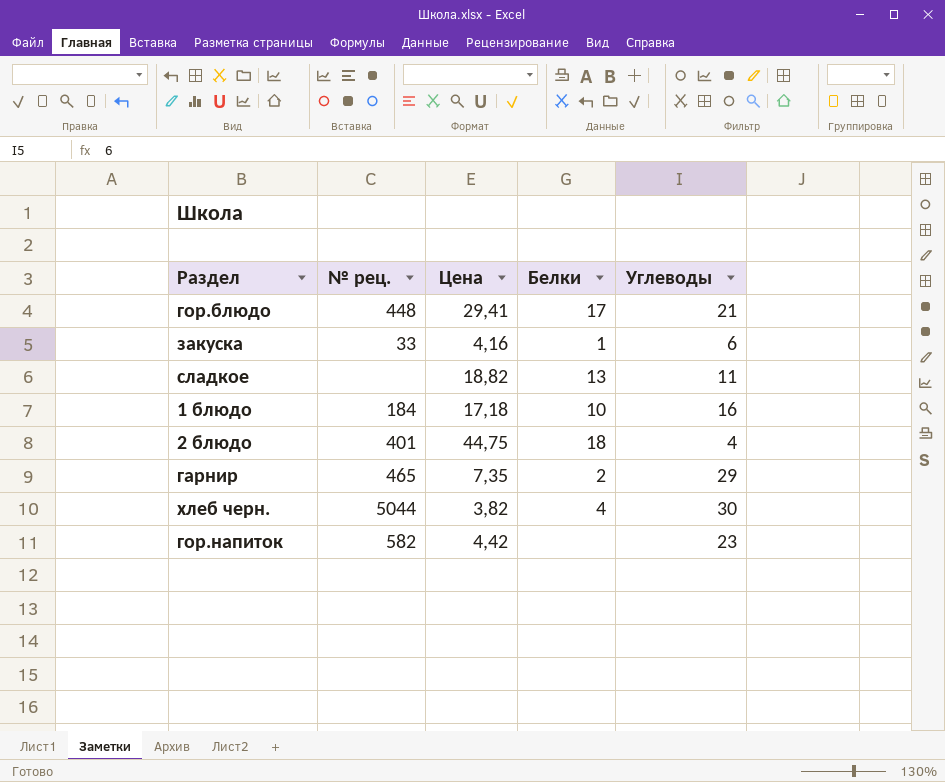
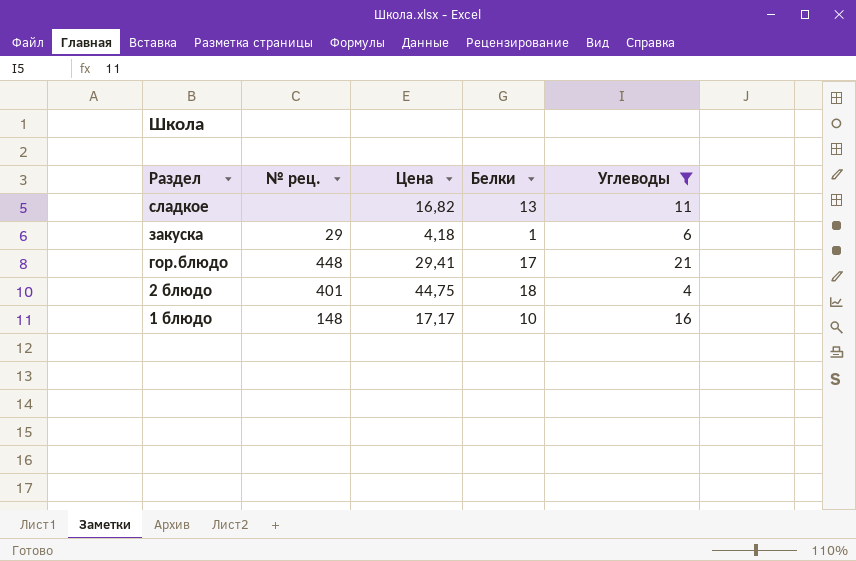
filter: none -> Углеводы <= 21
row order: none -> Раздел descending
сладкое | Цена: 18,82 -> 16,82
закуска | № рец.: 33 -> 29
закуска | Цена: 4,16 -> 4,18
1 блюдо | № рец.: 184 -> 148
1 блюдо | Цена: 17,18 -> 17,17

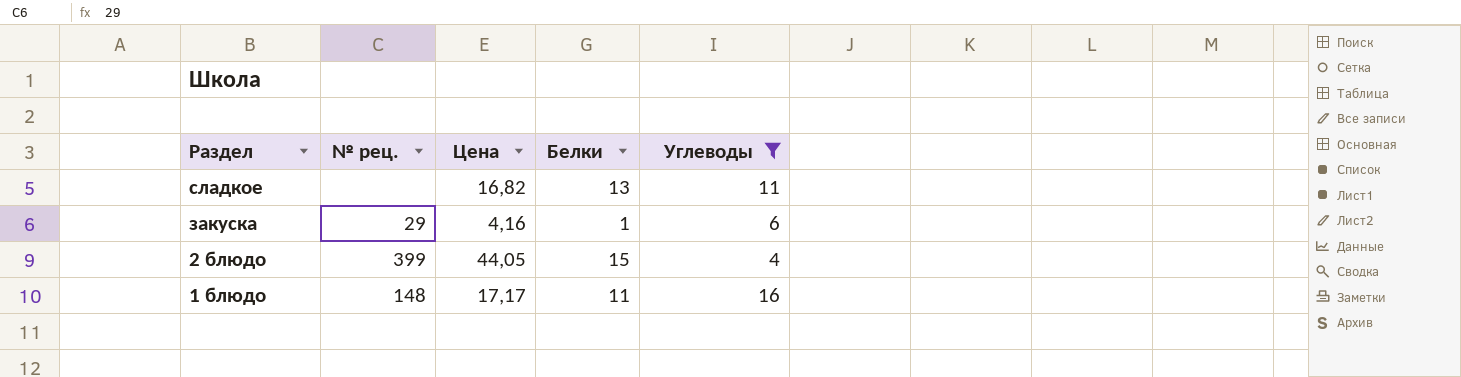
row гор.блюдо: 448 | 29,41 | 17 | 21 -> none
закуска | Цена: 4,18 -> 4,16
2 блюдо | № рец.: 401 -> 399
2 блюдо | Цена: 44,75 -> 44,05
2 блюдо | Белки: 18 -> 15
1 блюдо | Белки: 10 -> 11

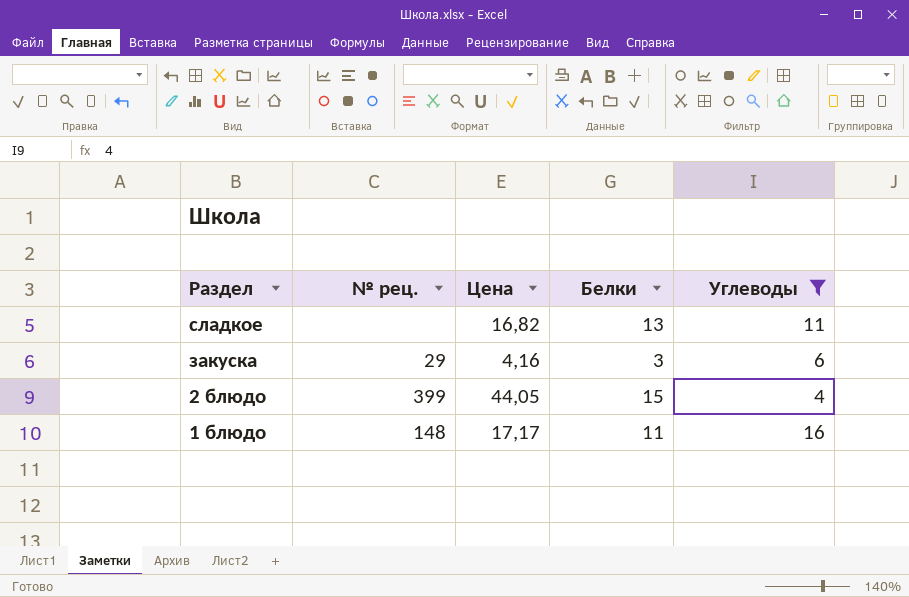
закуска | Белки: 1 -> 3

